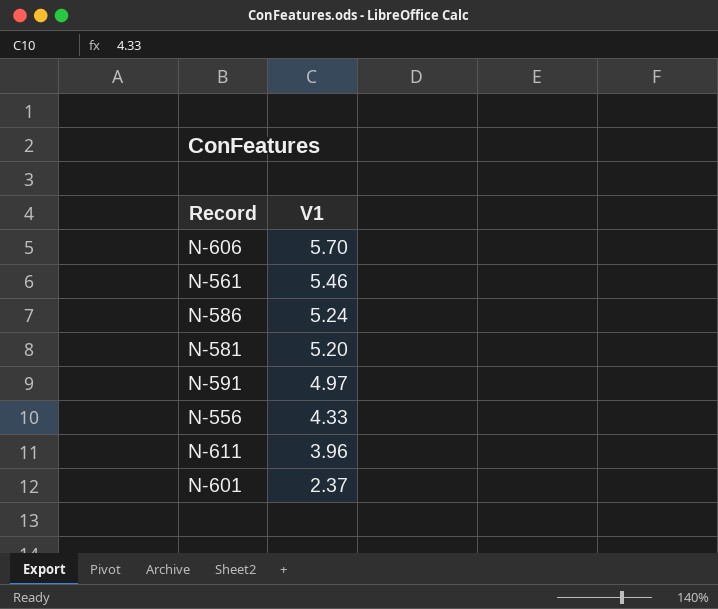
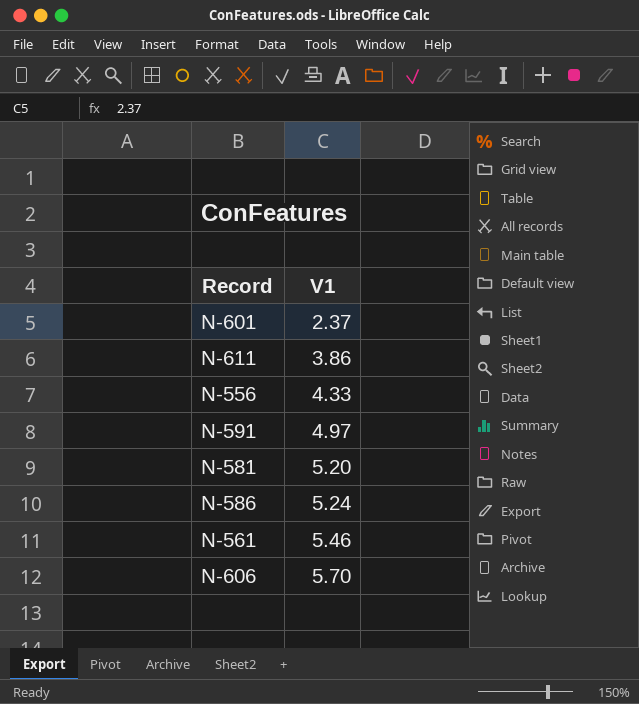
row order: V1 descending -> V1 ascending
N-611 | V1: 3.96 -> 3.86

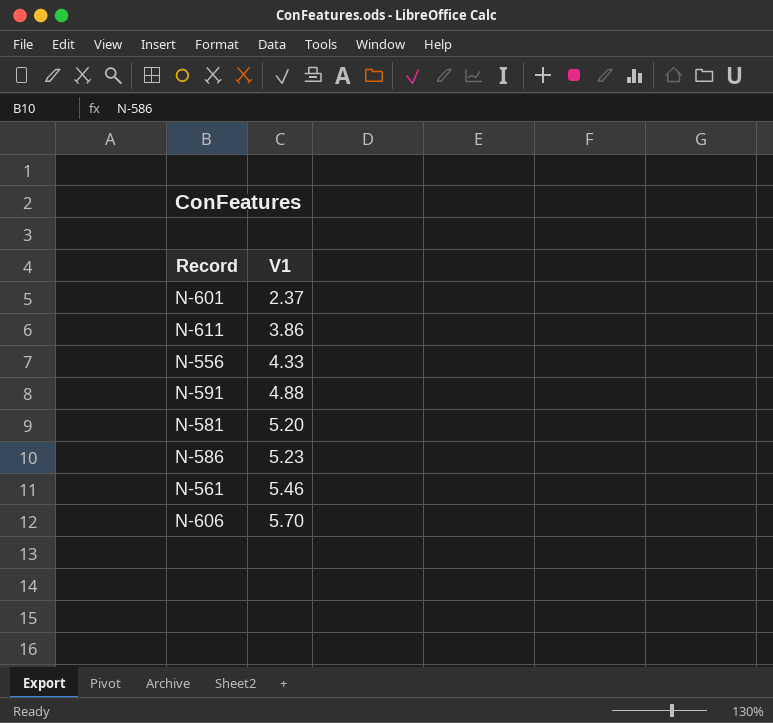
N-591 | V1: 4.97 -> 4.88
N-586 | V1: 5.24 -> 5.23

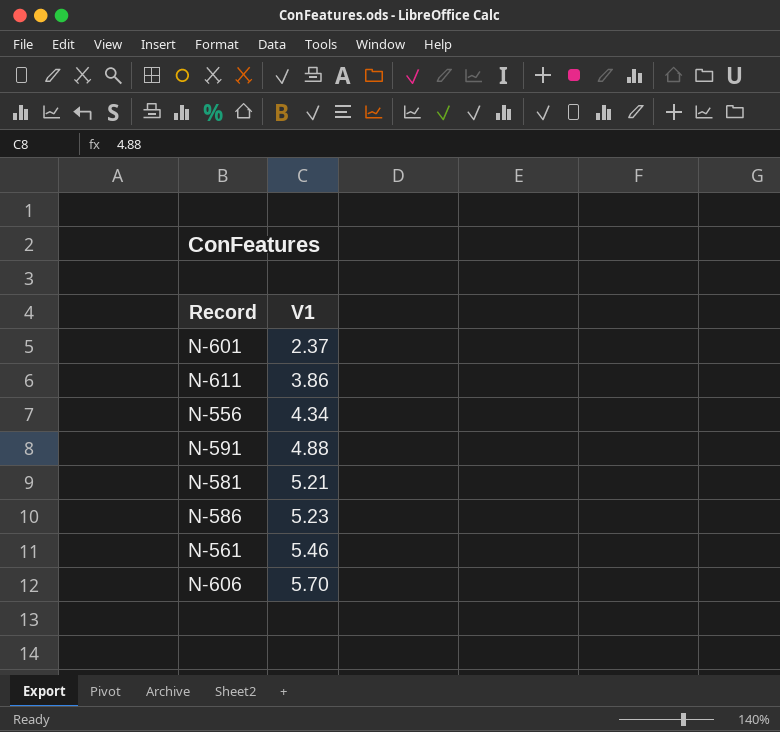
N-556 | V1: 4.33 -> 4.34
N-581 | V1: 5.20 -> 5.21

